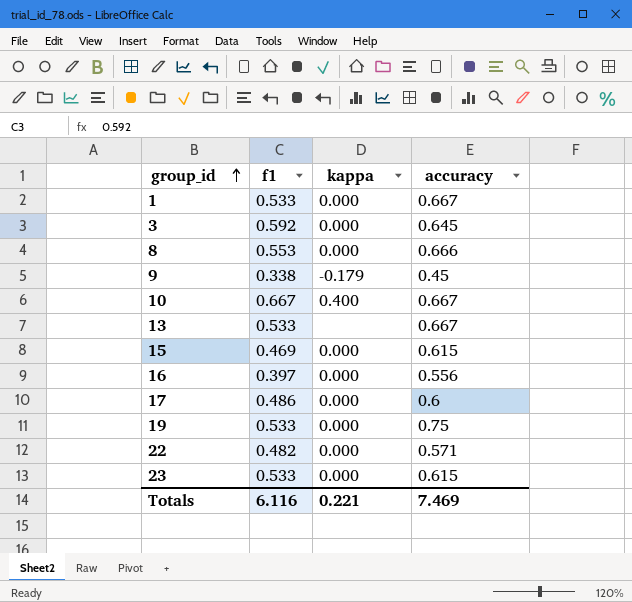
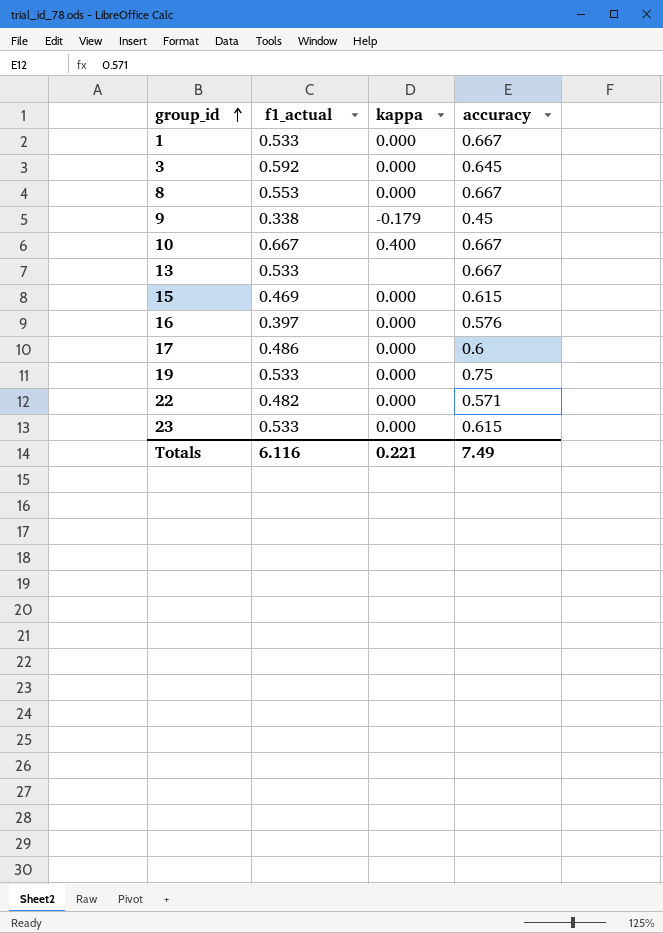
column name: f1 -> f1_actual
8 | accuracy: 0.666 -> 0.667
16 | accuracy: 0.556 -> 0.576
Totals | accuracy: 7.469 -> 7.49

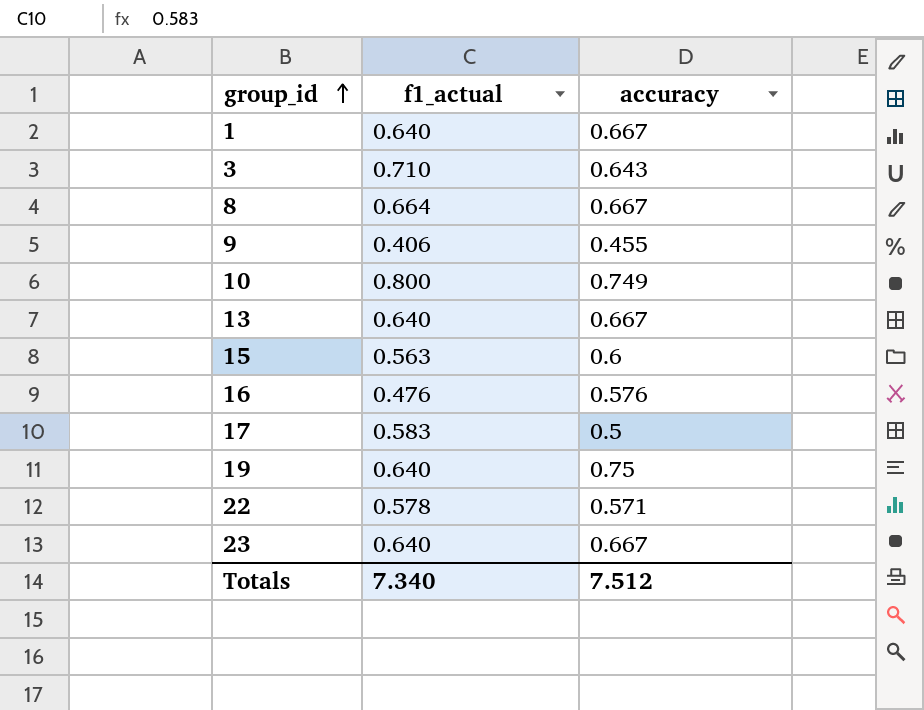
column kappa | position: 3 -> none
1 | f1_actual: 0.533 -> 0.640
3 | f1_actual: 0.592 -> 0.710
3 | accuracy: 0.645 -> 0.643
8 | f1_actual: 0.553 -> 0.664
9 | f1_actual: 0.338 -> 0.406
9 | accuracy: 0.45 -> 0.455
10 | f1_actual: 0.667 -> 0.800
10 | accuracy: 0.667 -> 0.749
13 | f1_actual: 0.533 -> 0.640
15 | f1_actual: 0.469 -> 0.563
15 | accuracy: 0.615 -> 0.6
16 | f1_actual: 0.397 -> 0.476
17 | f1_actual: 0.486 -> 0.583
17 | accuracy: 0.6 -> 0.5
19 | f1_actual: 0.533 -> 0.640
22 | f1_actual: 0.482 -> 0.578
23 | f1_actual: 0.533 -> 0.640
23 | accuracy: 0.615 -> 0.667
Totals | f1_actual: 6.116 -> 7.340
Totals | accuracy: 7.49 -> 7.512

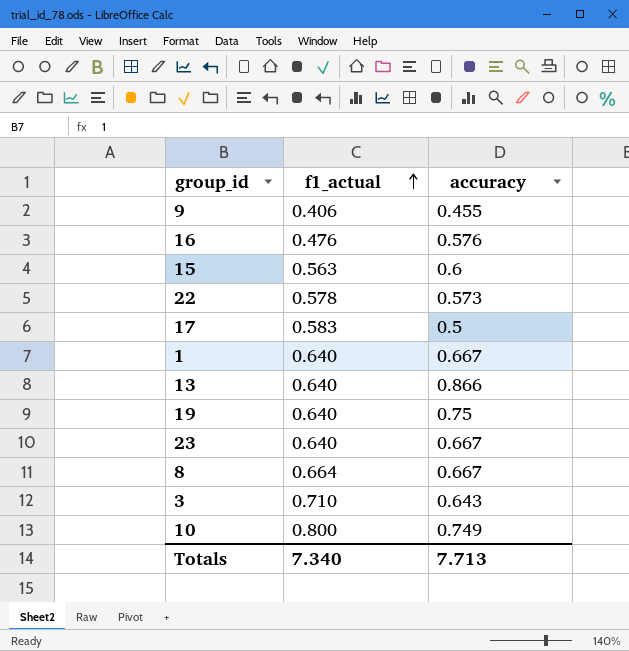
row order: group_id ascending -> f1_actual ascending
22 | accuracy: 0.571 -> 0.573
13 | accuracy: 0.667 -> 0.866
Totals | accuracy: 7.512 -> 7.713

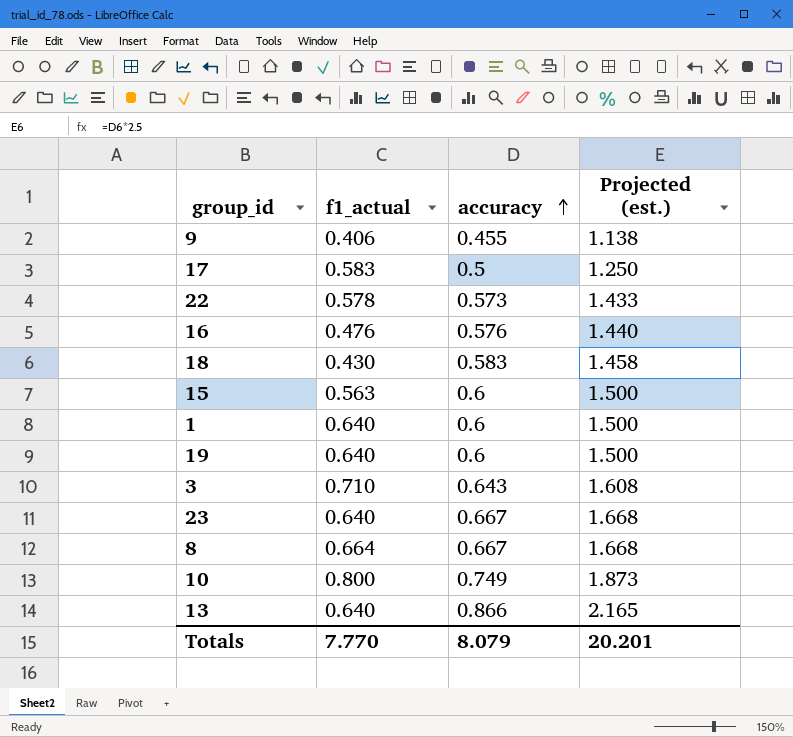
row order: f1_actual ascending -> accuracy ascending
column Projected (est.) | formula: none -> [accuracy] * 2.5
row 18: none -> 0.430 | 0.583 | 1.458
1 | accuracy: 0.667 -> 0.6
19 | accuracy: 0.75 -> 0.6
Totals | f1_actual: 7.340 -> 7.770
Totals | accuracy: 7.713 -> 8.079

